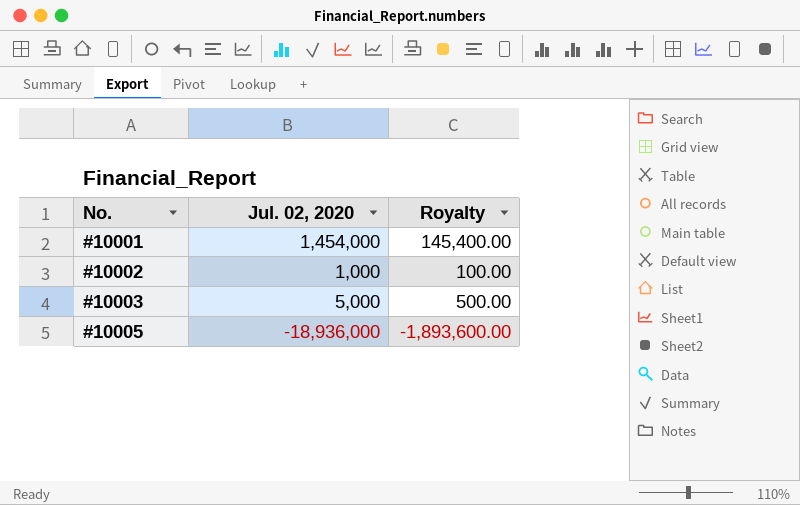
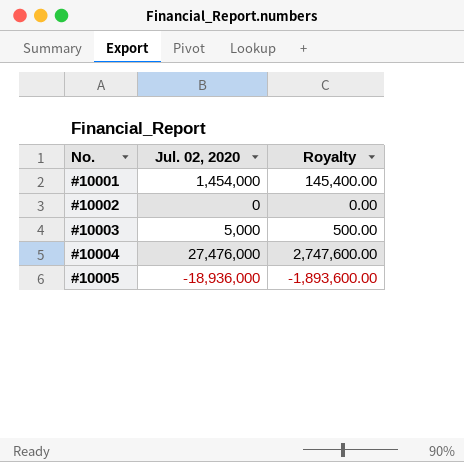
#10002 | Jul. 02, 2020: 1,000 -> 0
#10002 | Royalty: 100.00 -> 0.00
row #10004: none -> 27,476,000 | 2,747,600.00

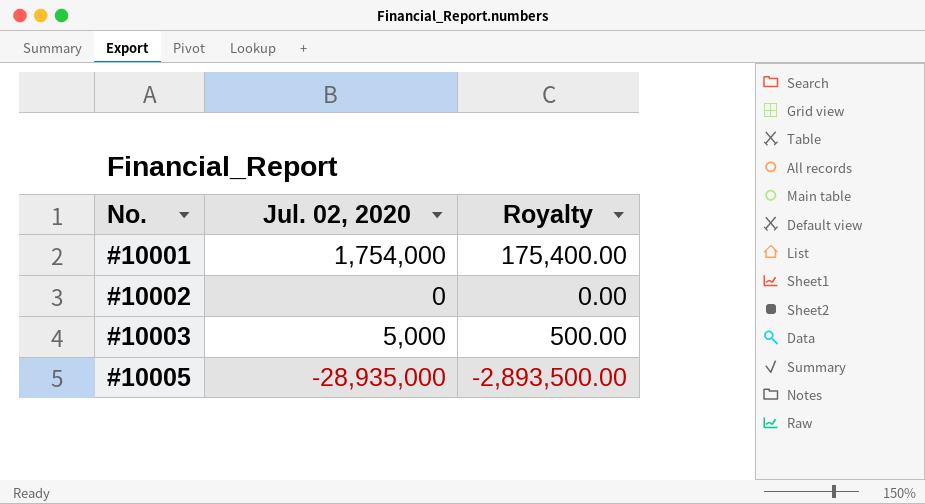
row #10004: 27,476,000 | 2,747,600.00 -> none
#10001 | Jul. 02, 2020: 1,454,000 -> 1,754,000
#10001 | Royalty: 145,400.00 -> 175,400.00
#10005 | Jul. 02, 2020: -18,936,000 -> -28,935,000
#10005 | Royalty: -1,893,600.00 -> -2,893,500.00

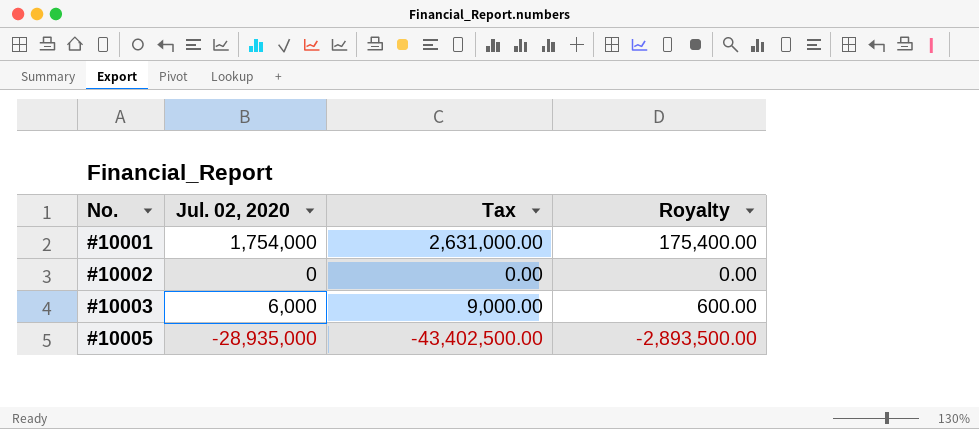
column Tax | formula: none -> [Jul. 02, 2020] * 1.5
#10003 | Jul. 02, 2020: 5,000 -> 6,000
#10003 | Royalty: 500.00 -> 600.00

